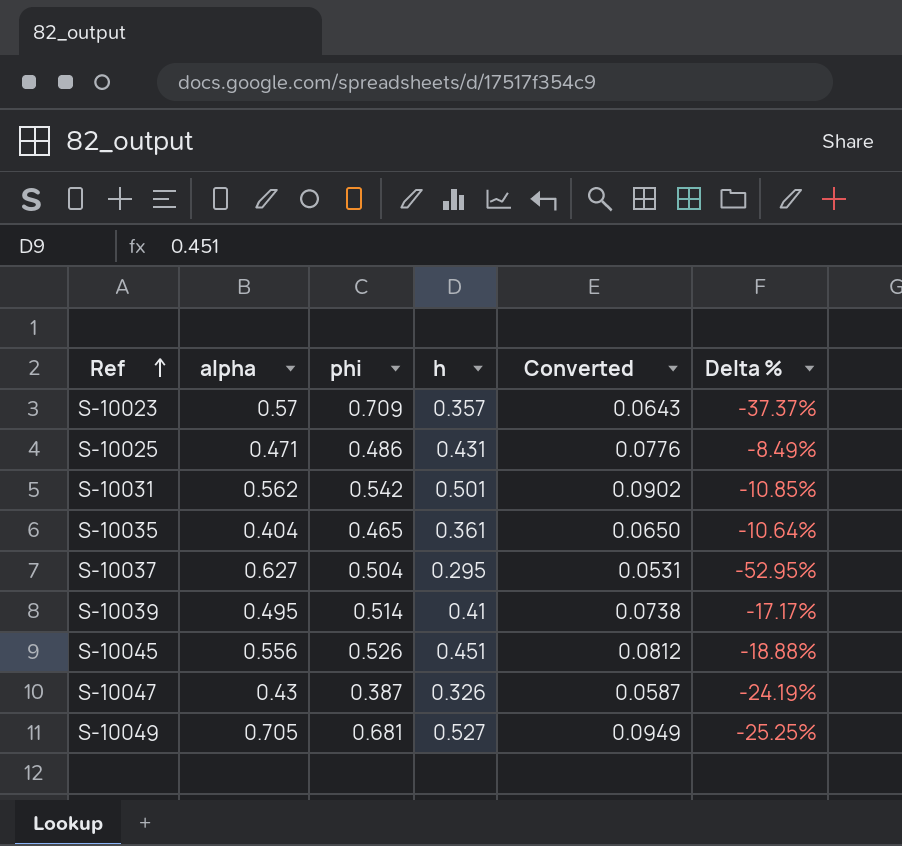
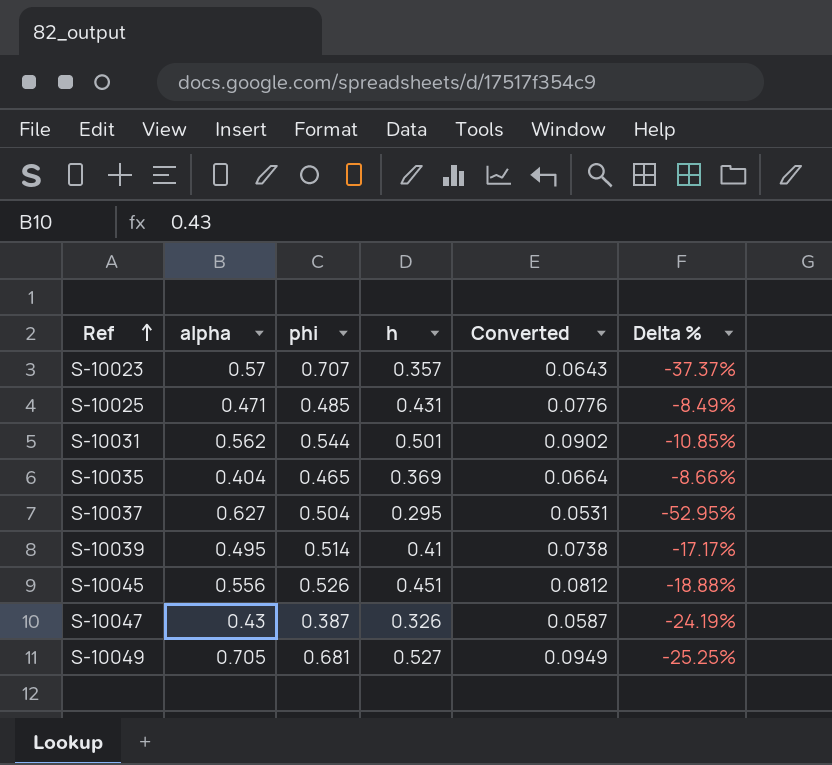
S-10023 | phi: 0.709 -> 0.707
S-10025 | phi: 0.486 -> 0.485
S-10031 | phi: 0.542 -> 0.544
S-10035 | h: 0.361 -> 0.369
S-10035 | Converted: 0.0650 -> 0.0664
S-10035 | Delta %: -10.64% -> -8.66%

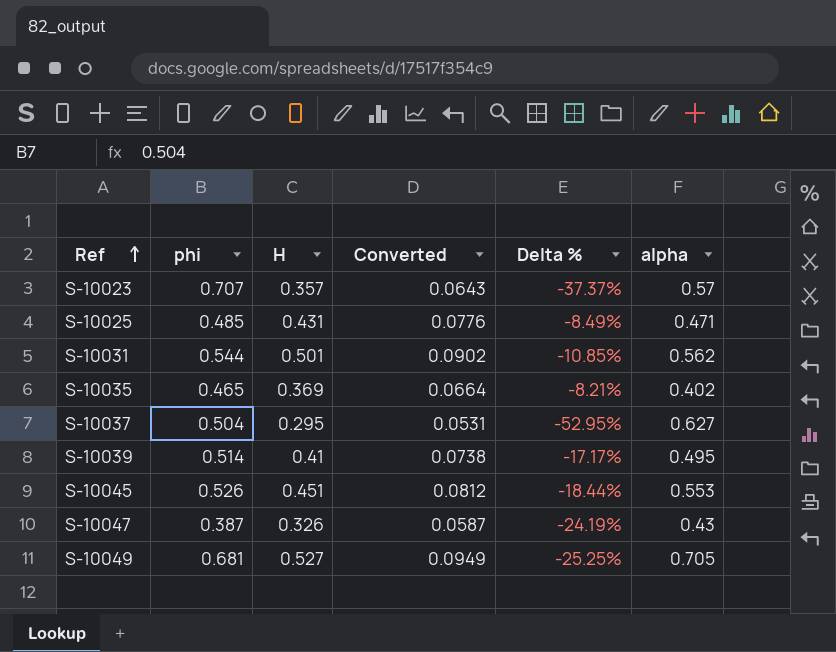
column name: h -> H
column alpha | position: 2 -> 6
S-10035 | Delta %: -8.66% -> -8.21%
S-10035 | alpha: 0.404 -> 0.402
S-10045 | Delta %: -18.88% -> -18.44%
S-10045 | alpha: 0.556 -> 0.553

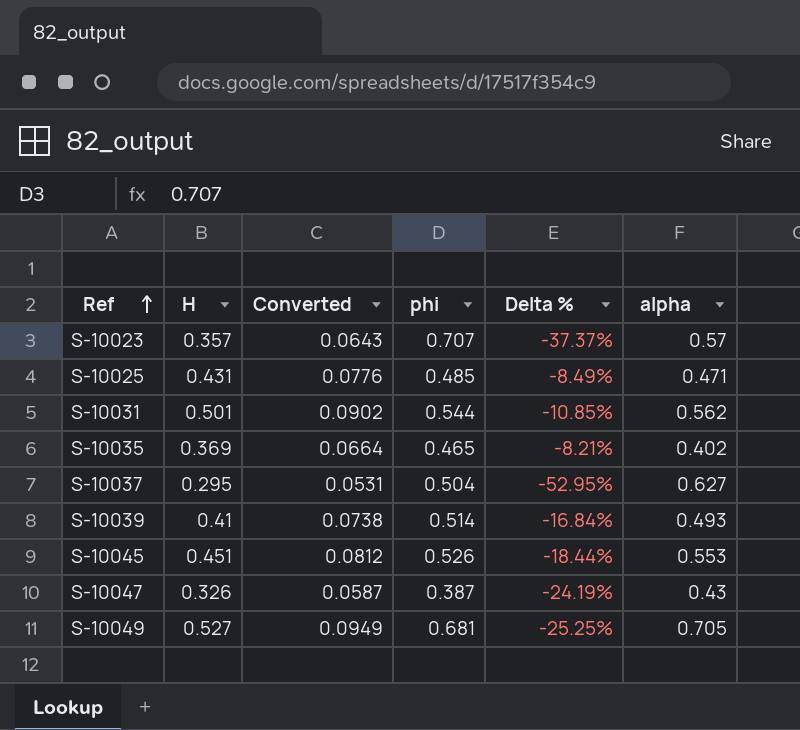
column phi | position: 2 -> 4
S-10039 | Delta %: -17.17% -> -16.84%
S-10039 | alpha: 0.495 -> 0.493

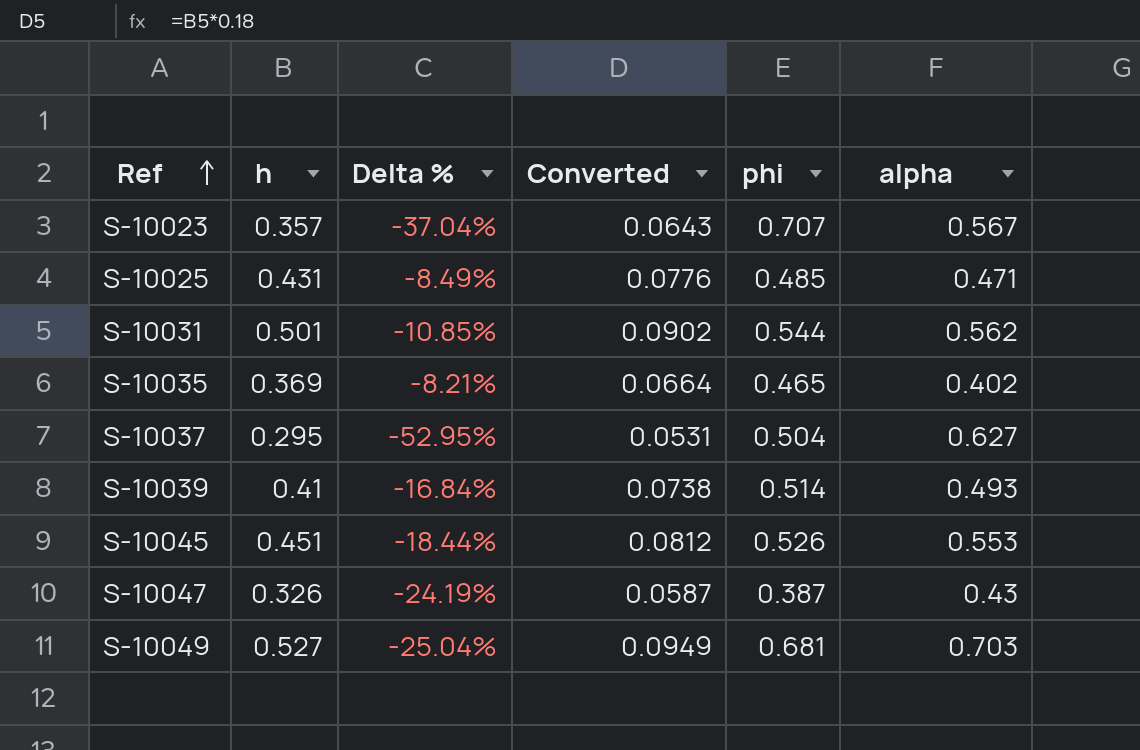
column name: H -> h
column Delta % | position: 5 -> 3
S-10023 | Delta %: -37.37% -> -37.04%
S-10023 | alpha: 0.57 -> 0.567
S-10049 | Delta %: -25.25% -> -25.04%
S-10049 | alpha: 0.705 -> 0.703

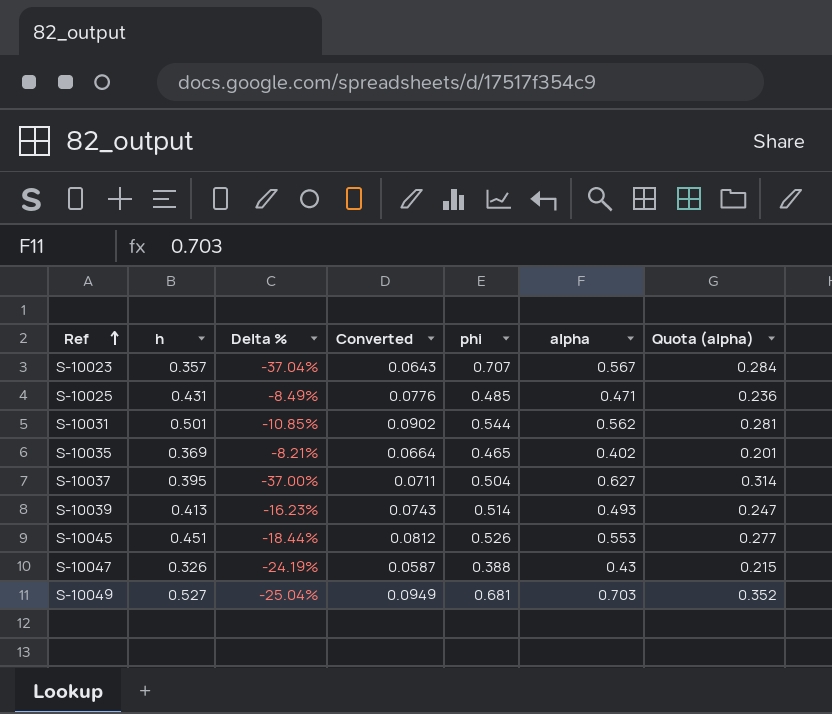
column Quota (alpha) | formula: none -> [alpha] * 0.5
S-10037 | h: 0.295 -> 0.395
S-10037 | Delta %: -52.95% -> -37.00%
S-10037 | Converted: 0.0531 -> 0.0711
S-10039 | h: 0.41 -> 0.413
S-10039 | Delta %: -16.84% -> -16.23%
S-10039 | Converted: 0.0738 -> 0.0743
S-10047 | phi: 0.387 -> 0.388

